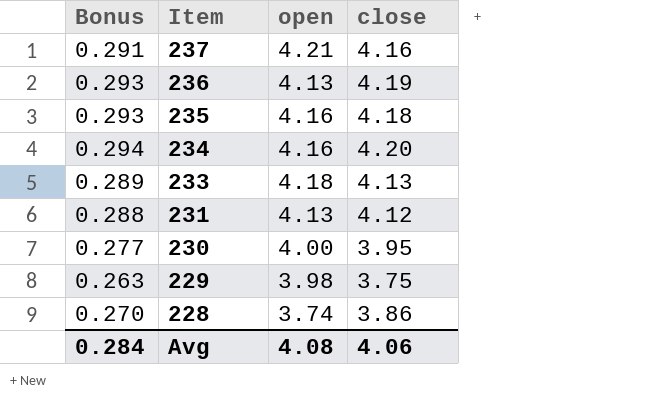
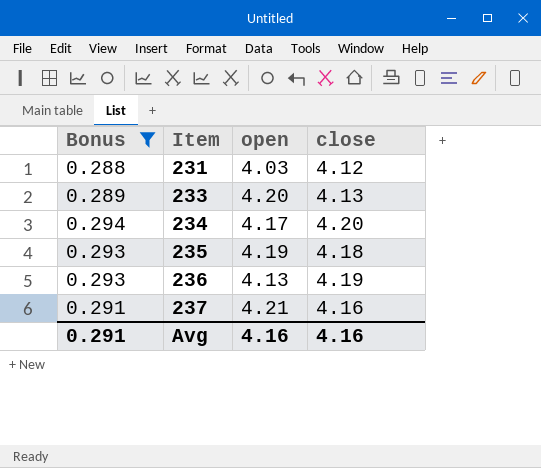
filter: none -> Bonus >= 0.288
row order: Item descending -> Item ascending
231 | open: 4.13 -> 4.03
233 | open: 4.18 -> 4.20
234 | open: 4.16 -> 4.17
235 | open: 4.16 -> 4.19
Avg | Bonus: 0.284 -> 0.291
Avg | open: 4.08 -> 4.16
Avg | close: 4.06 -> 4.16

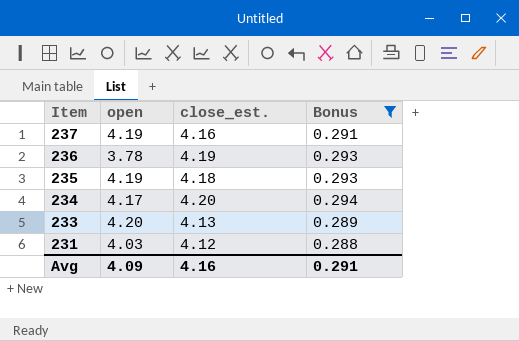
row order: Item ascending -> Item descending
column name: close -> close_est.
column Bonus | position: 1 -> 4
237 | open: 4.21 -> 4.19
236 | open: 4.13 -> 3.78
Avg | open: 4.16 -> 4.09

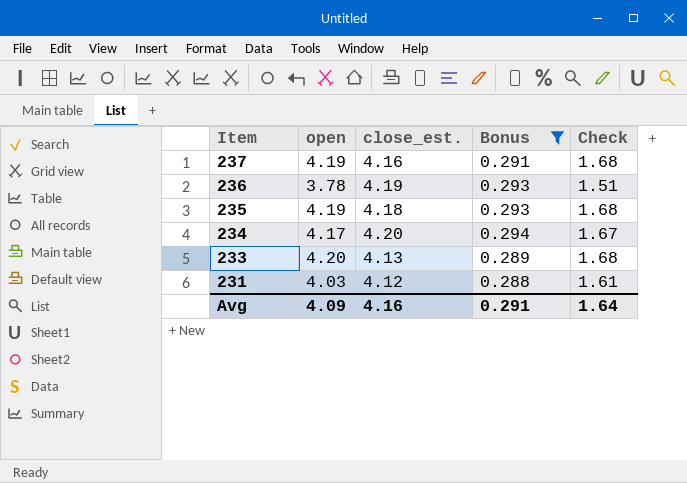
column Check | formula: none -> [open] * 0.4

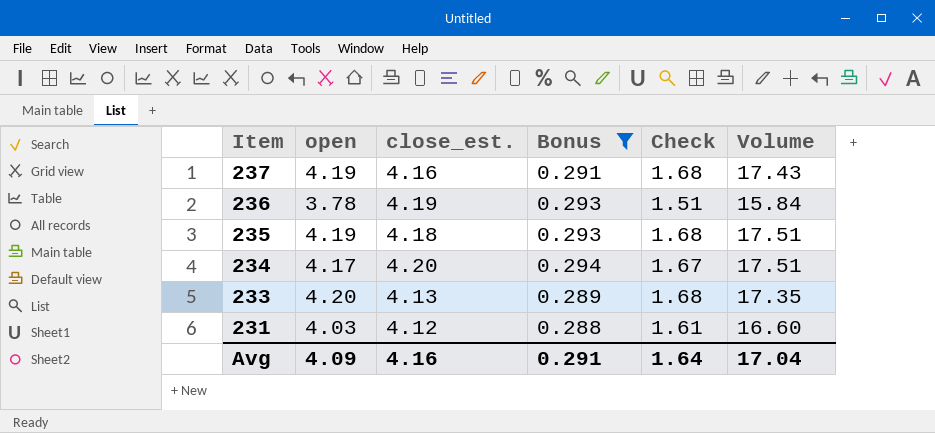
column Volume | formula: none -> [open] * [close_est.]

